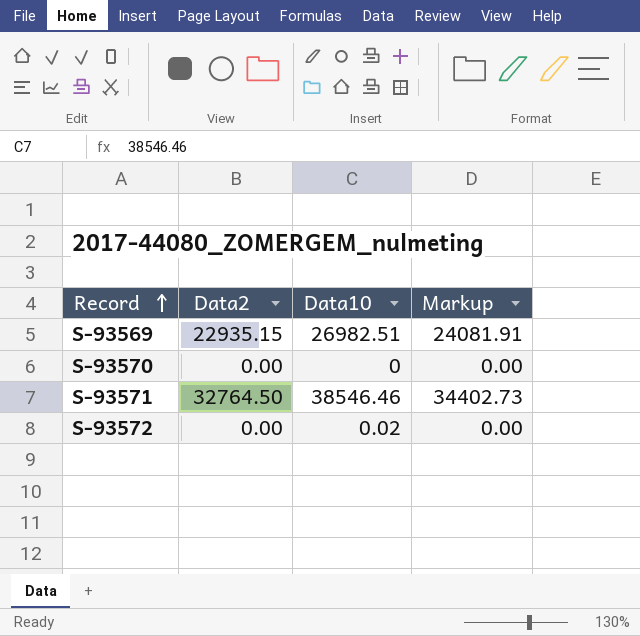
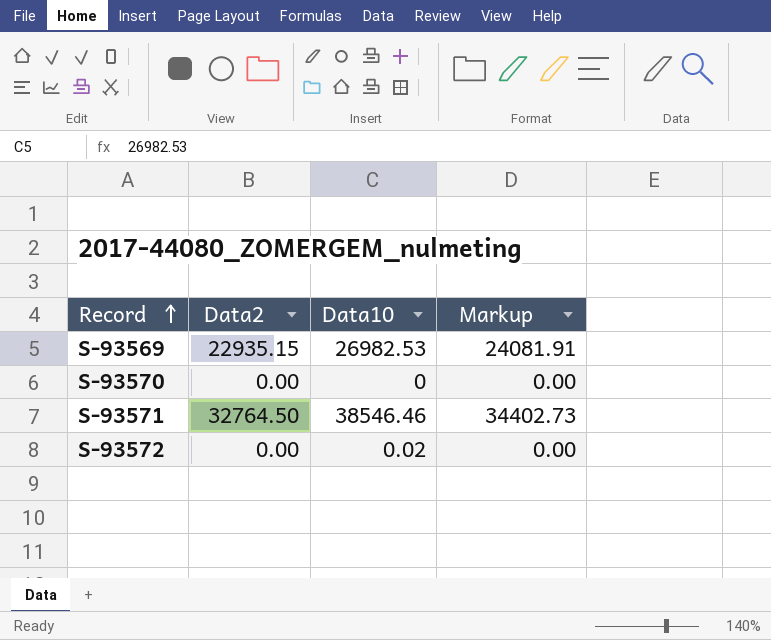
S-93569 | Data10: 26982.51 -> 26982.53

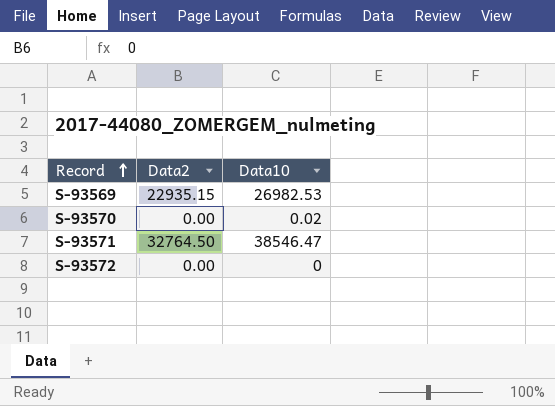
column Markup | formula: [Data2] * 1.05 -> none
S-93570 | Data10: 0 -> 0.02
S-93571 | Data10: 38546.46 -> 38546.47
S-93572 | Data10: 0.02 -> 0

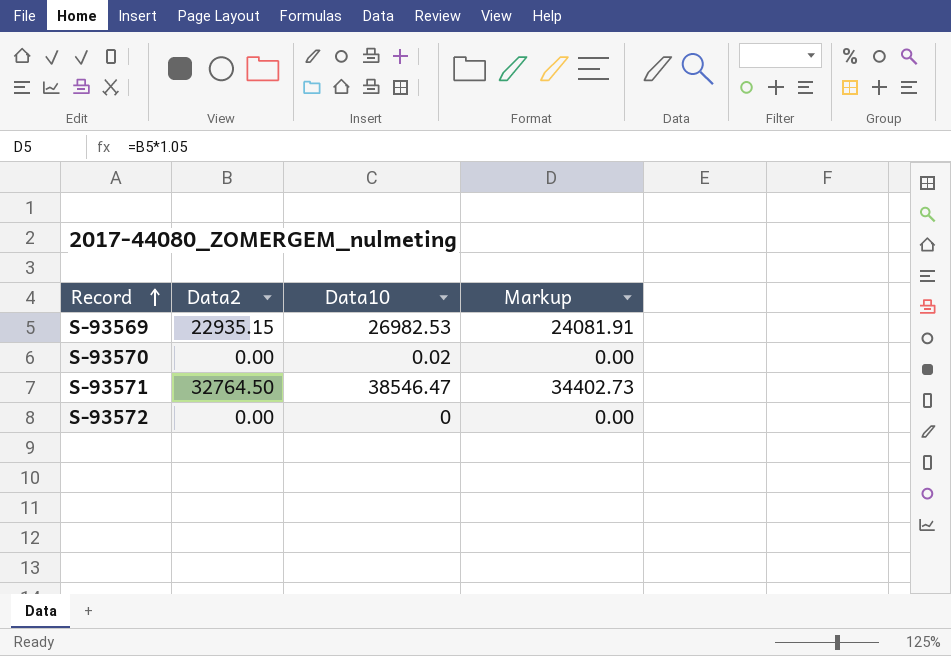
column Markup | formula: none -> [Data2] * 1.05

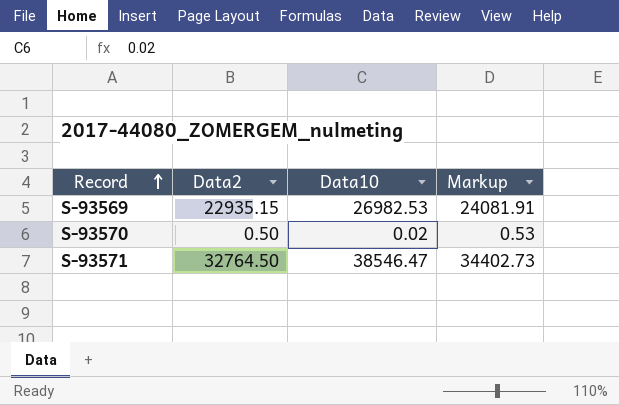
row S-93572: 0.00 | 0 | 0.00 -> none
S-93570 | Data2: 0.00 -> 0.50
S-93570 | Markup: 0.00 -> 0.53

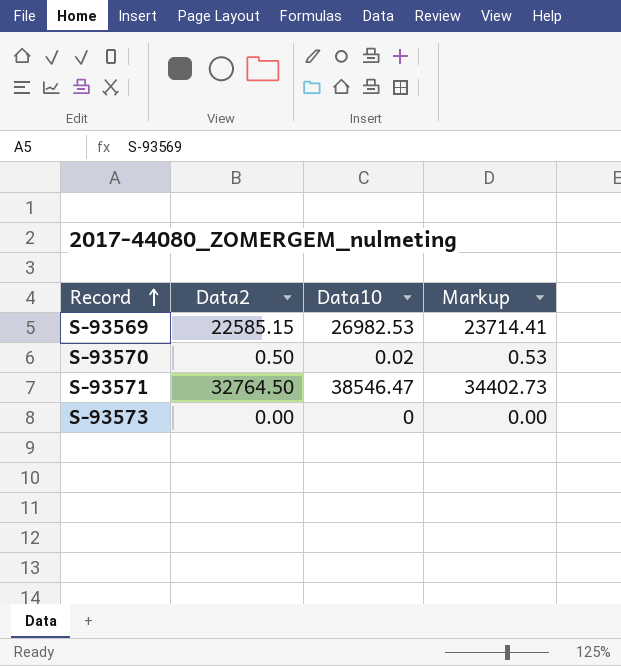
S-93569 | Data2: 22935.15 -> 22585.15
S-93569 | Markup: 24081.91 -> 23714.41
row S-93573: none -> 0.00 | 0 | 0.00

